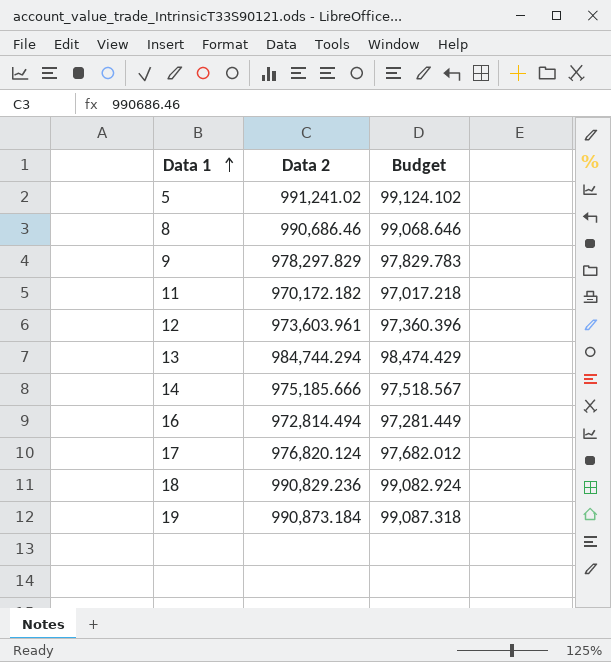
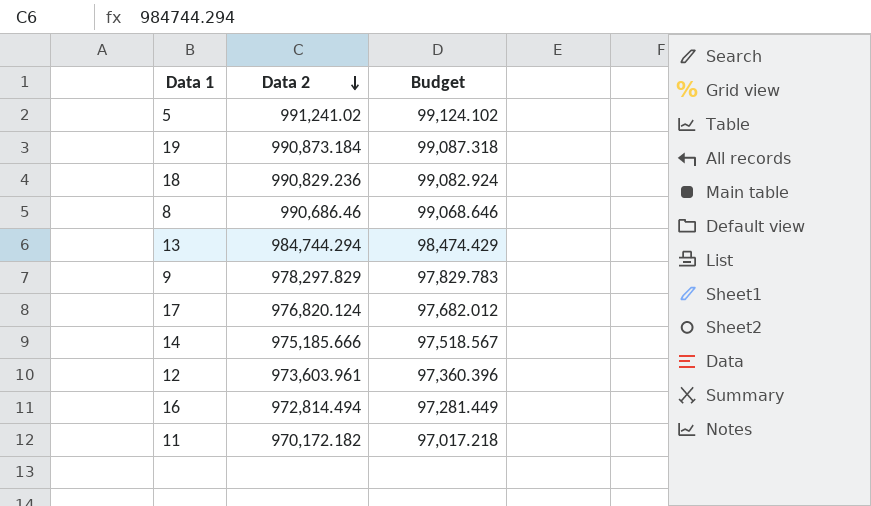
row order: Data 1 ascending -> Data 2 descending

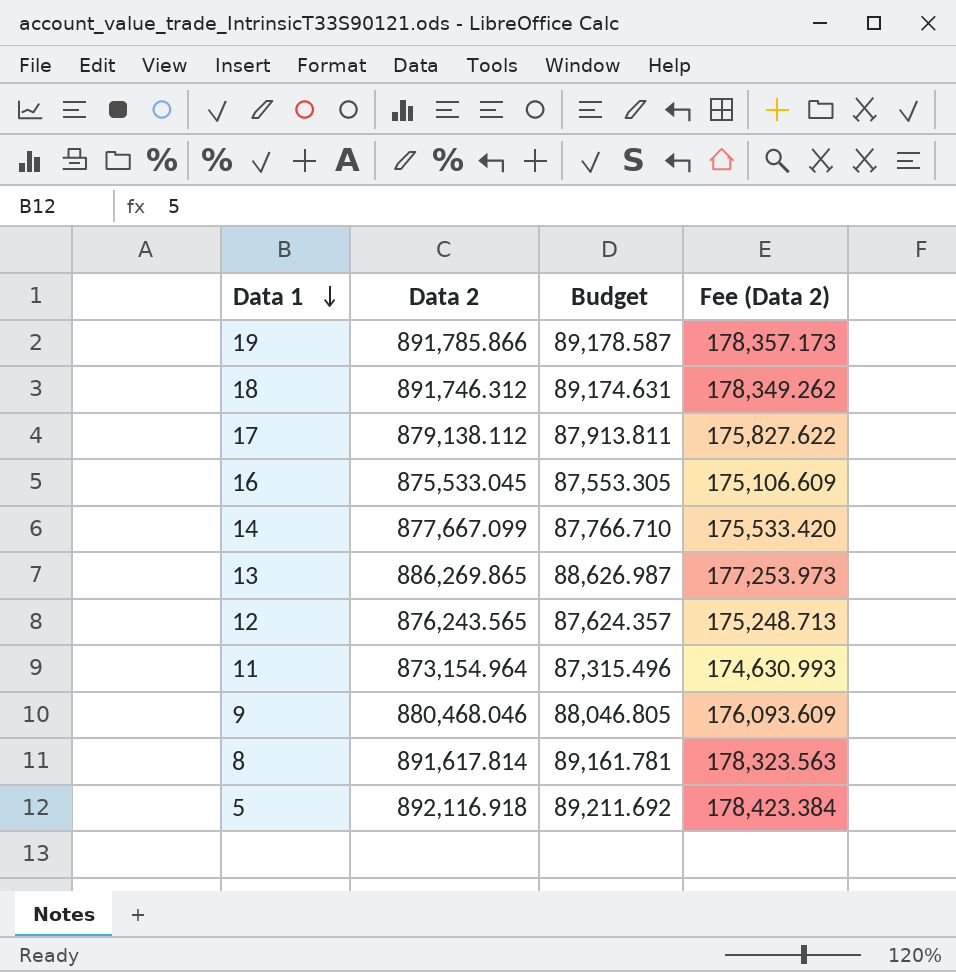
row order: Data 2 descending -> Data 1 descending
column Fee (Data 2) | formula: none -> [Data 2] * 0.2
19 | Data 2: 990,873.184 -> 891,785.866
19 | Budget: 99,087.318 -> 89,178.587
18 | Data 2: 990,829.236 -> 891,746.312
18 | Budget: 99,082.924 -> 89,174.631
17 | Data 2: 976,820.124 -> 879,138.112
17 | Budget: 97,682.012 -> 87,913.811
16 | Data 2: 972,814.494 -> 875,533.045
16 | Budget: 97,281.449 -> 87,553.305
14 | Data 2: 975,185.666 -> 877,667.099
14 | Budget: 97,518.567 -> 87,766.710
13 | Data 2: 984,744.294 -> 886,269.865
13 | Budget: 98,474.429 -> 88,626.987
12 | Data 2: 973,603.961 -> 876,243.565
12 | Budget: 97,360.396 -> 87,624.357
11 | Data 2: 970,172.182 -> 873,154.964
11 | Budget: 97,017.218 -> 87,315.496
9 | Data 2: 978,297.829 -> 880,468.046
9 | Budget: 97,829.783 -> 88,046.805
8 | Data 2: 990,686.46 -> 891,617.814
8 | Budget: 99,068.646 -> 89,161.781
5 | Data 2: 991,241.02 -> 892,116.918
5 | Budget: 99,124.102 -> 89,211.692

